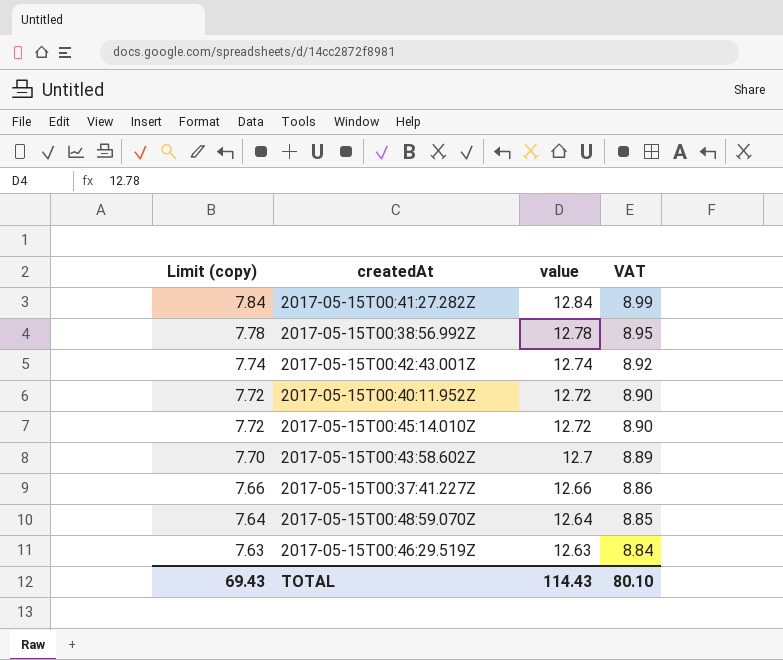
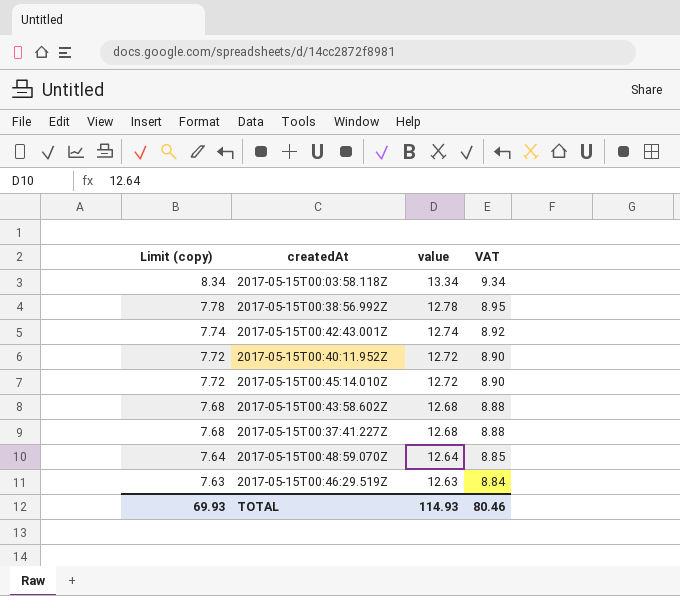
row 2017-05-15T00:41:27.282Z: 7.84 | 12.84 | 8.99 -> none
row 2017-05-15T00:03:58.118Z: none -> 8.34 | 13.34 | 9.34
2017-05-15T00:43:58.602Z | Limit (copy): 7.70 -> 7.68
2017-05-15T00:43:58.602Z | value: 12.7 -> 12.68
2017-05-15T00:43:58.602Z | VAT: 8.89 -> 8.88
2017-05-15T00:37:41.227Z | Limit (copy): 7.66 -> 7.68
2017-05-15T00:37:41.227Z | value: 12.66 -> 12.68
2017-05-15T00:37:41.227Z | VAT: 8.86 -> 8.88
TOTAL | Limit (copy): 69.43 -> 69.93
TOTAL | value: 114.43 -> 114.93
TOTAL | VAT: 80.10 -> 80.46

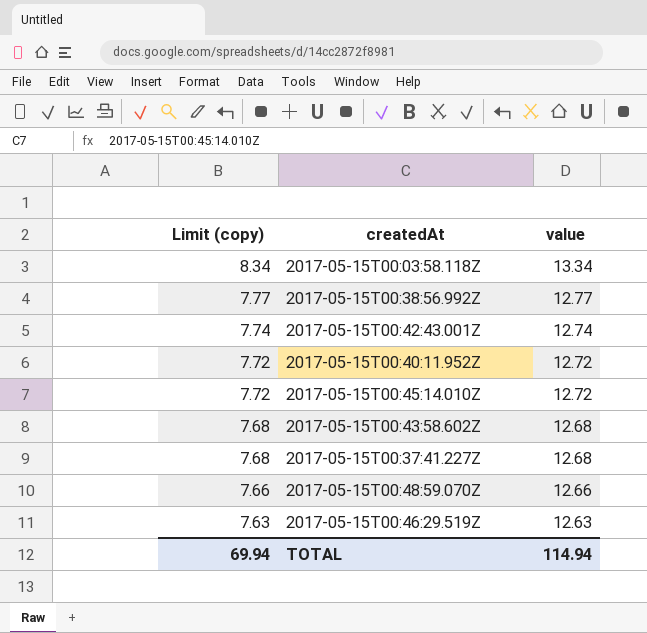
column VAT | formula: [value] * 0.7 -> none
2017-05-15T00:38:56.992Z | Limit (copy): 7.78 -> 7.77
2017-05-15T00:38:56.992Z | value: 12.78 -> 12.77
2017-05-15T00:48:59.070Z | Limit (copy): 7.64 -> 7.66
2017-05-15T00:48:59.070Z | value: 12.64 -> 12.66
TOTAL | Limit (copy): 69.93 -> 69.94
TOTAL | value: 114.93 -> 114.94

